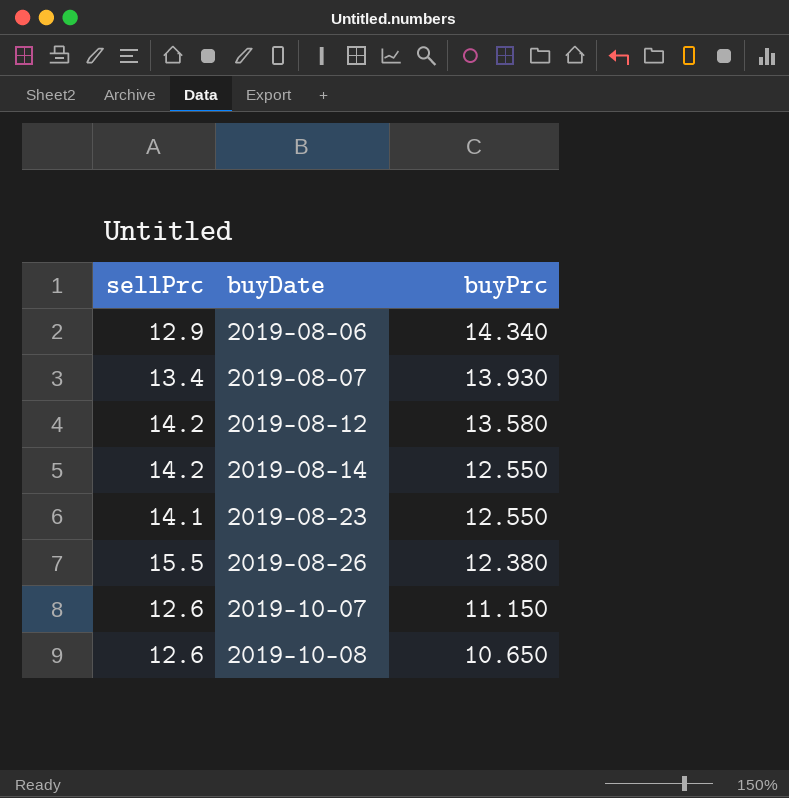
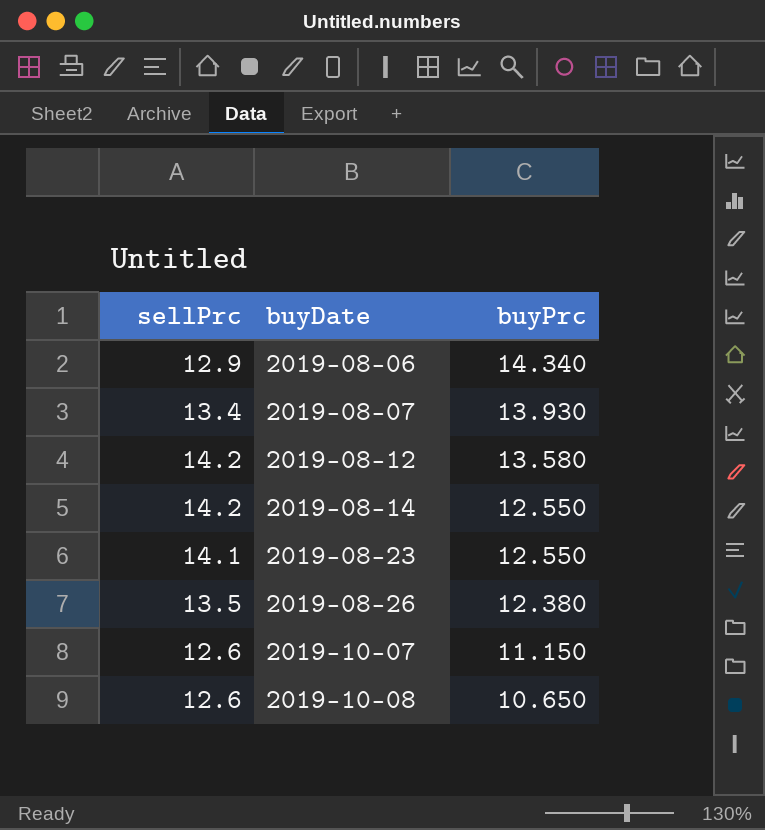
2019-08-26 | sellPrc: 15.5 -> 13.5

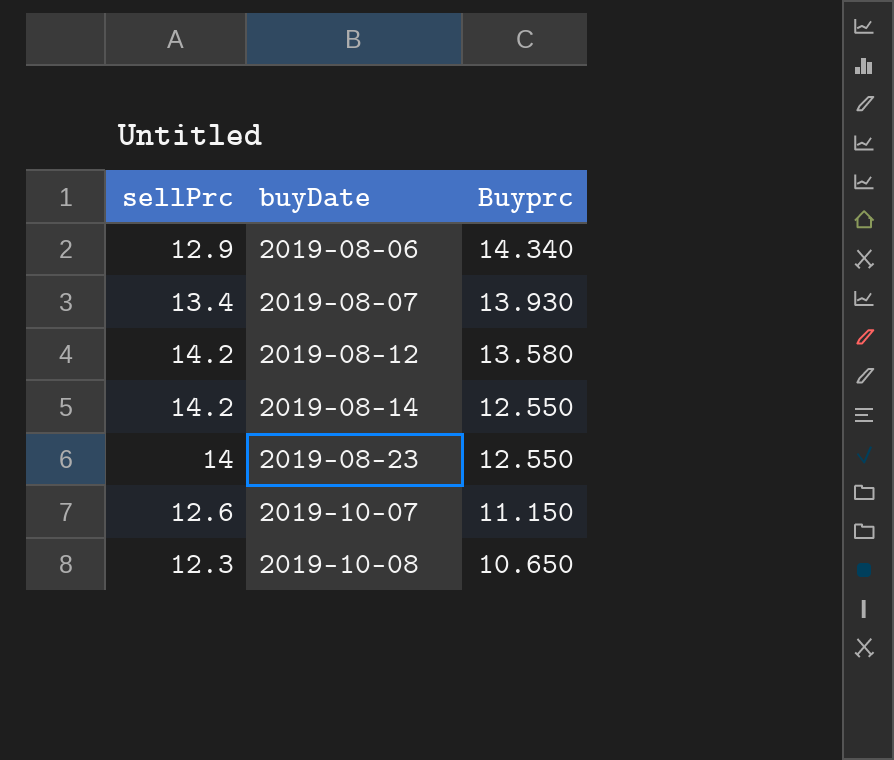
column name: buyPrc -> Buyprc
row 2019-08-26: 13.5 | 12.380 -> none
2019-08-23 | sellPrc: 14.1 -> 14
2019-10-08 | sellPrc: 12.6 -> 12.3

